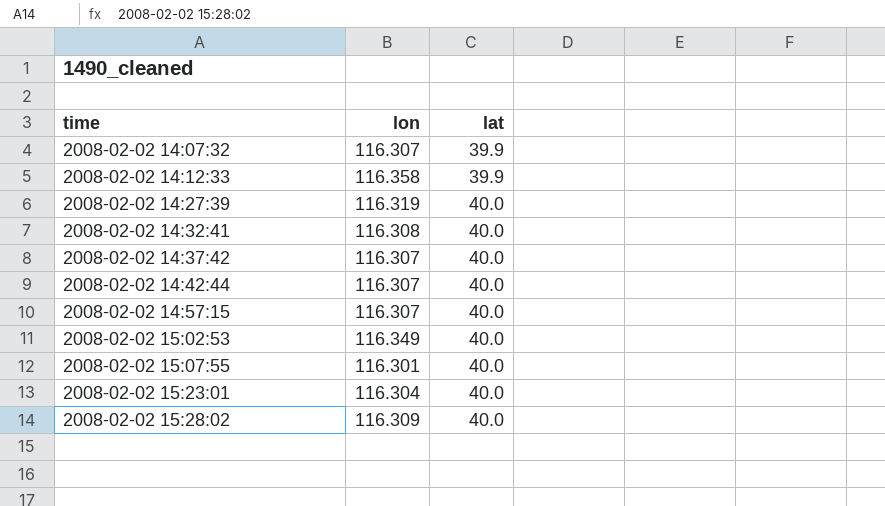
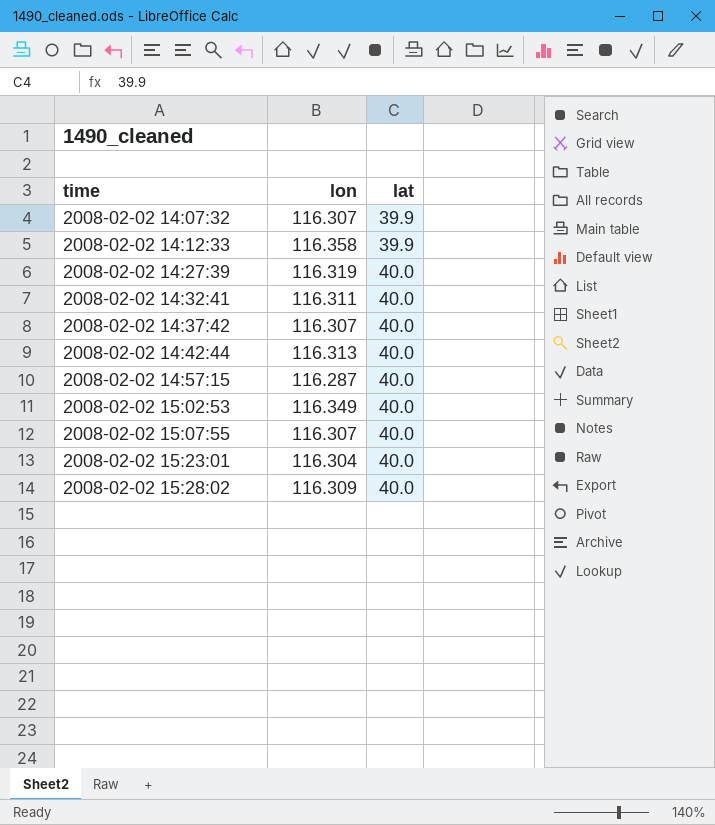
2008-02-02 14:32:41 | lon: 116.308 -> 116.311
2008-02-02 14:42:44 | lon: 116.307 -> 116.313
2008-02-02 14:57:15 | lon: 116.307 -> 116.287
2008-02-02 15:07:55 | lon: 116.301 -> 116.307

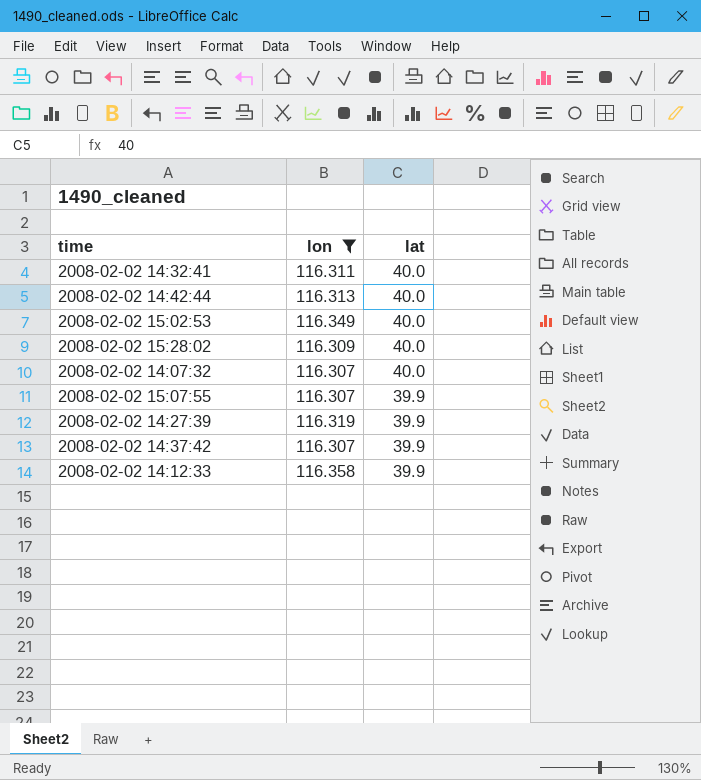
filter: none -> lon >= 116.307
row order: time ascending -> lat descending
2008-02-02 14:07:32 | lat: 39.9 -> 40.0
2008-02-02 15:07:55 | lat: 40.0 -> 39.9
2008-02-02 14:27:39 | lat: 40.0 -> 39.9
2008-02-02 14:37:42 | lat: 40.0 -> 39.9

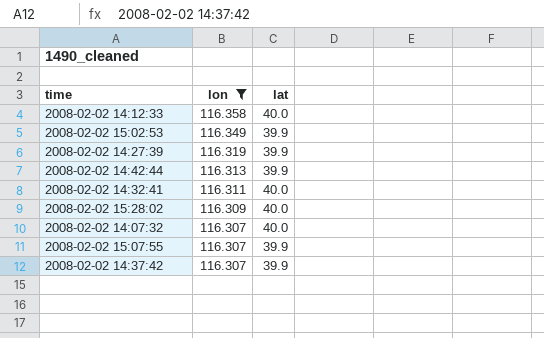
row order: lat descending -> lon descending
2008-02-02 14:12:33 | lat: 39.9 -> 40.0
2008-02-02 15:02:53 | lat: 40.0 -> 39.9
2008-02-02 14:42:44 | lat: 40.0 -> 39.9

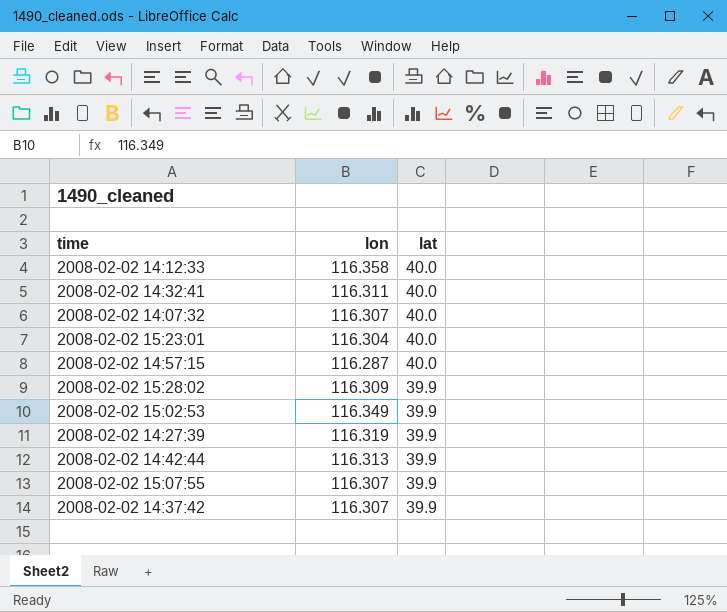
filter: lon >= 116.307 -> none
row order: lon descending -> lat descending
2008-02-02 15:28:02 | lat: 40.0 -> 39.9

